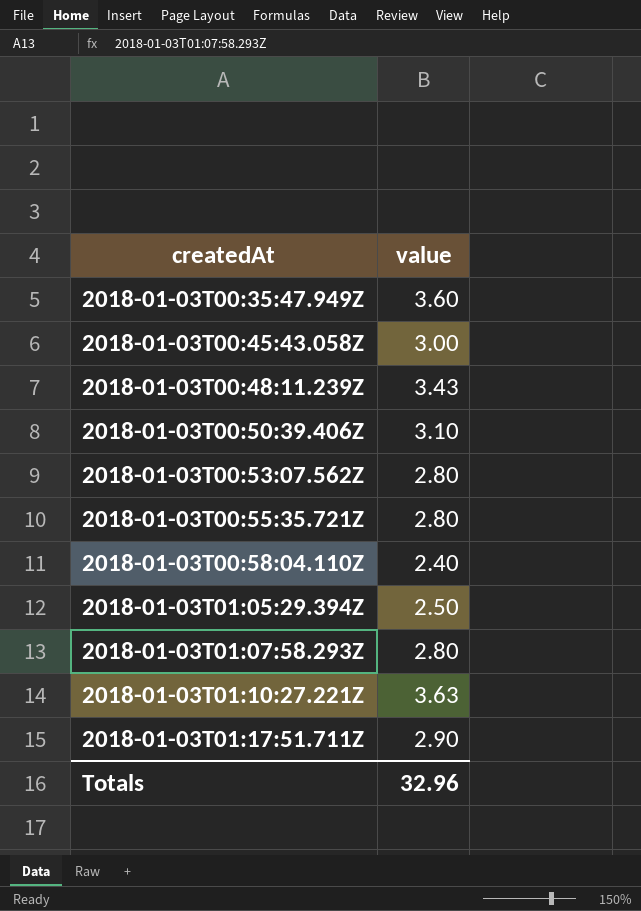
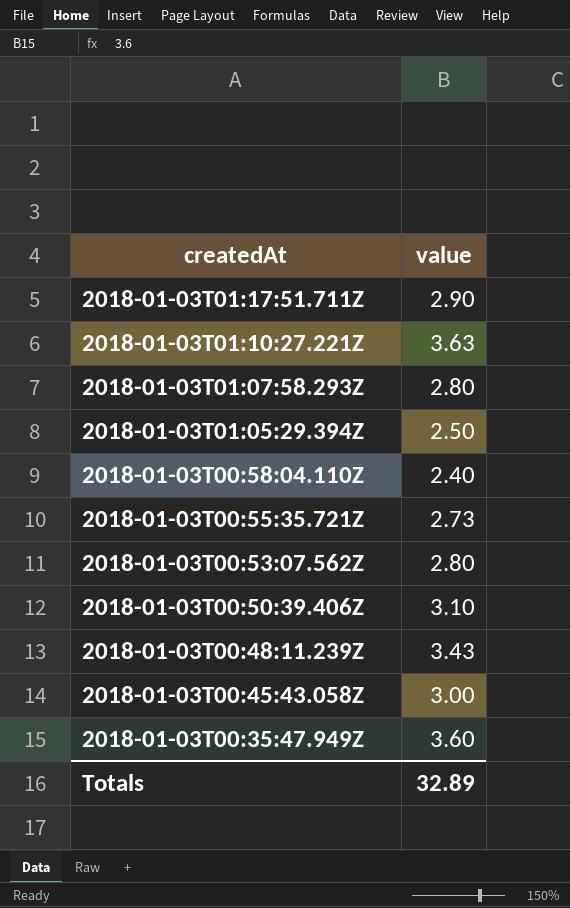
row order: createdAt ascending -> createdAt descending
2018-01-03T00:55:35.721Z | value: 2.80 -> 2.73
Totals | value: 32.96 -> 32.89

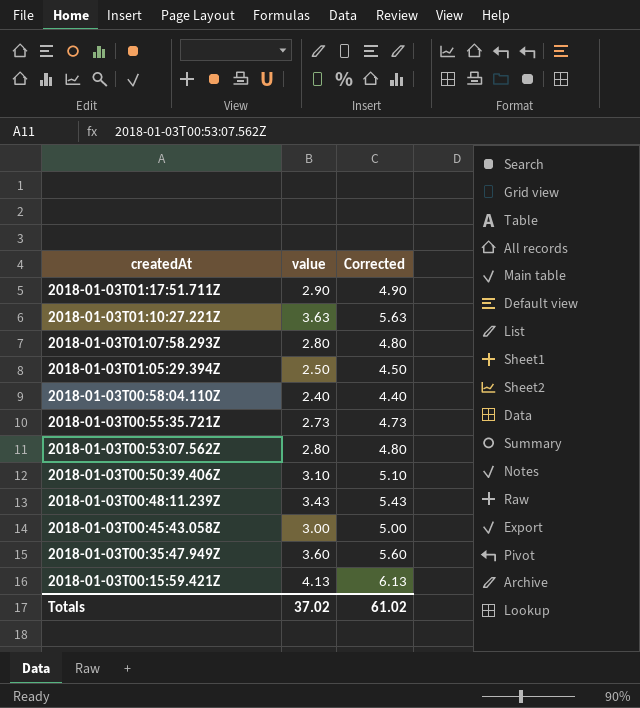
column Corrected | formula: none -> [value] + 2
row 2018-01-03T00:15:59.421Z: none -> 4.13 | 6.13
Totals | value: 32.89 -> 37.02

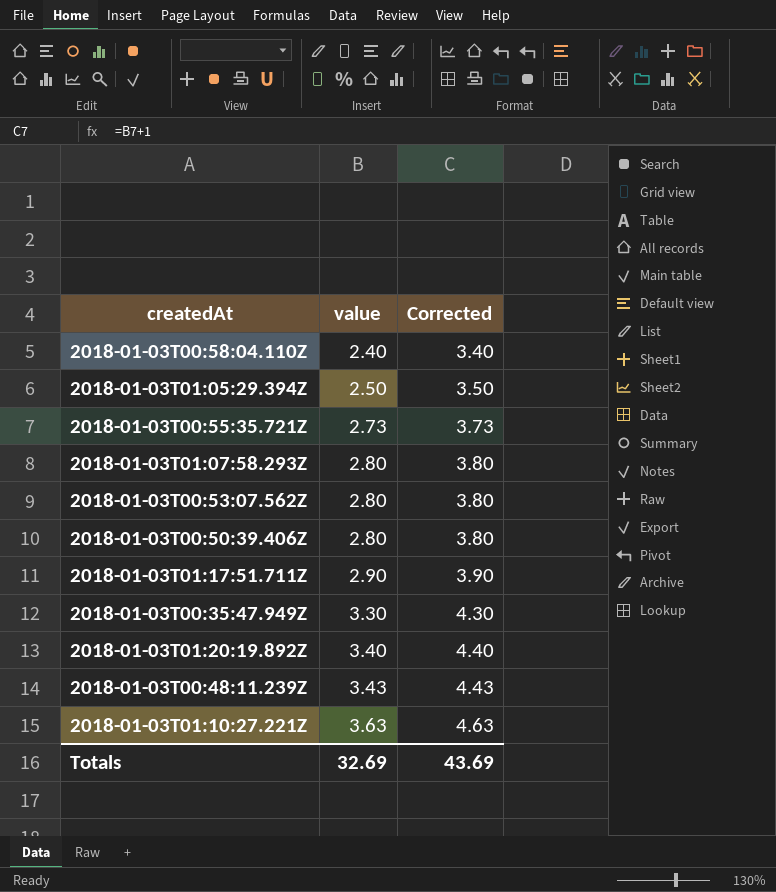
row order: createdAt descending -> value ascending
column Corrected | formula: [value] + 2 -> [value] + 1
row 2018-01-03T00:45:43.058Z: 3.00 | 5.00 -> none
row 2018-01-03T00:15:59.421Z: 4.13 | 6.13 -> none
2018-01-03T00:50:39.406Z | value: 3.10 -> 2.80
2018-01-03T00:35:47.949Z | value: 3.60 -> 3.30
row 2018-01-03T01:20:19.892Z: none -> 3.40 | 4.40
Totals | value: 37.02 -> 32.69
Totals | Corrected: 61.02 -> 43.69

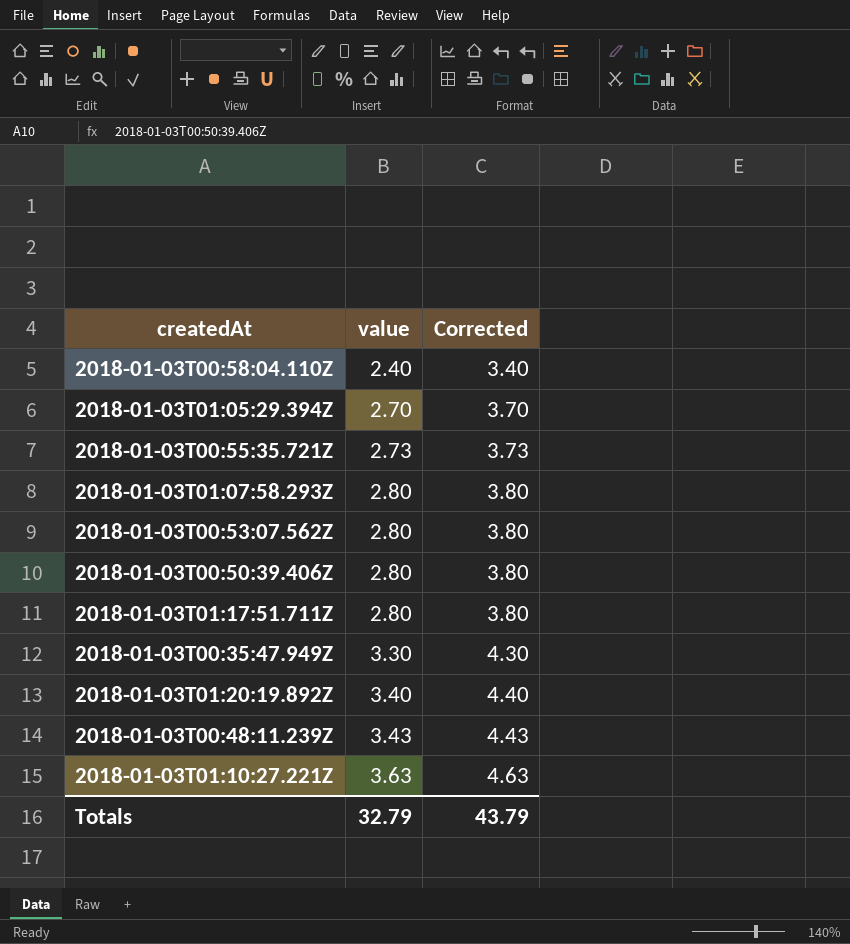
2018-01-03T01:05:29.394Z | value: 2.50 -> 2.70
2018-01-03T01:05:29.394Z | Corrected: 3.50 -> 3.70
2018-01-03T01:17:51.711Z | value: 2.90 -> 2.80
2018-01-03T01:17:51.711Z | Corrected: 3.90 -> 3.80
Totals | value: 32.69 -> 32.79
Totals | Corrected: 43.69 -> 43.79

